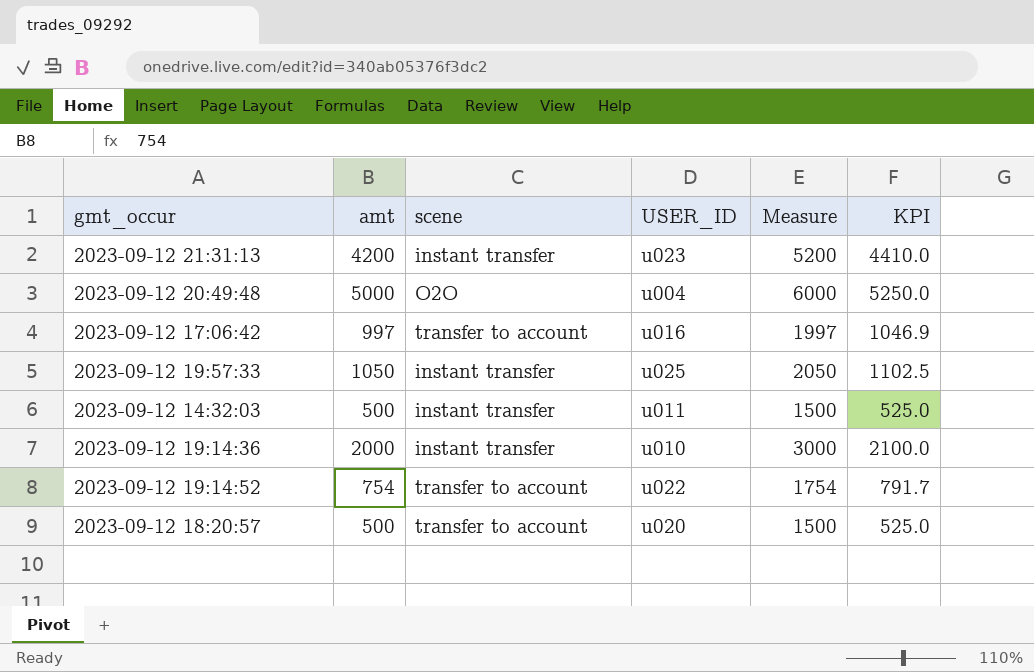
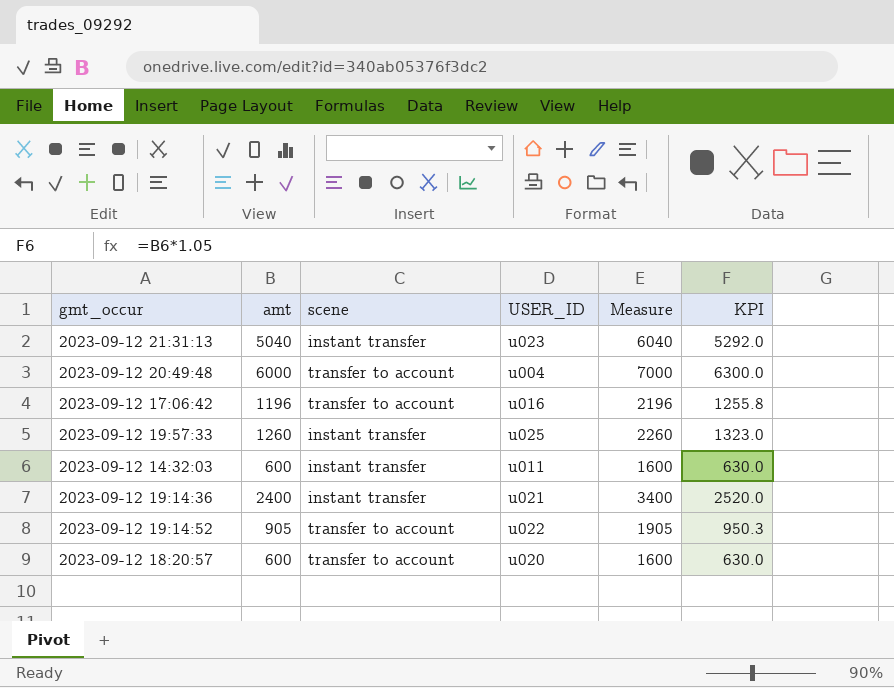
2023-09-12 21:31:13 | amt: 4200 -> 5040
2023-09-12 21:31:13 | Measure: 5200 -> 6040
2023-09-12 21:31:13 | KPI: 4410.0 -> 5292.0
2023-09-12 20:49:48 | amt: 5000 -> 6000
2023-09-12 20:49:48 | scene: O2O -> transfer to account
2023-09-12 20:49:48 | Measure: 6000 -> 7000
2023-09-12 20:49:48 | KPI: 5250.0 -> 6300.0
2023-09-12 17:06:42 | amt: 997 -> 1196
2023-09-12 17:06:42 | Measure: 1997 -> 2196
2023-09-12 17:06:42 | KPI: 1046.9 -> 1255.8
2023-09-12 19:57:33 | amt: 1050 -> 1260
2023-09-12 19:57:33 | Measure: 2050 -> 2260
2023-09-12 19:57:33 | KPI: 1102.5 -> 1323.0
2023-09-12 14:32:03 | amt: 500 -> 600
2023-09-12 14:32:03 | Measure: 1500 -> 1600
2023-09-12 14:32:03 | KPI: 525.0 -> 630.0
2023-09-12 19:14:36 | amt: 2000 -> 2400
2023-09-12 19:14:36 | USER_ID: u010 -> u021
2023-09-12 19:14:36 | Measure: 3000 -> 3400
2023-09-12 19:14:36 | KPI: 2100.0 -> 2520.0
2023-09-12 19:14:52 | amt: 754 -> 905
2023-09-12 19:14:52 | Measure: 1754 -> 1905
2023-09-12 19:14:52 | KPI: 791.7 -> 950.3
2023-09-12 18:20:57 | amt: 500 -> 600
2023-09-12 18:20:57 | Measure: 1500 -> 1600
2023-09-12 18:20:57 | KPI: 525.0 -> 630.0

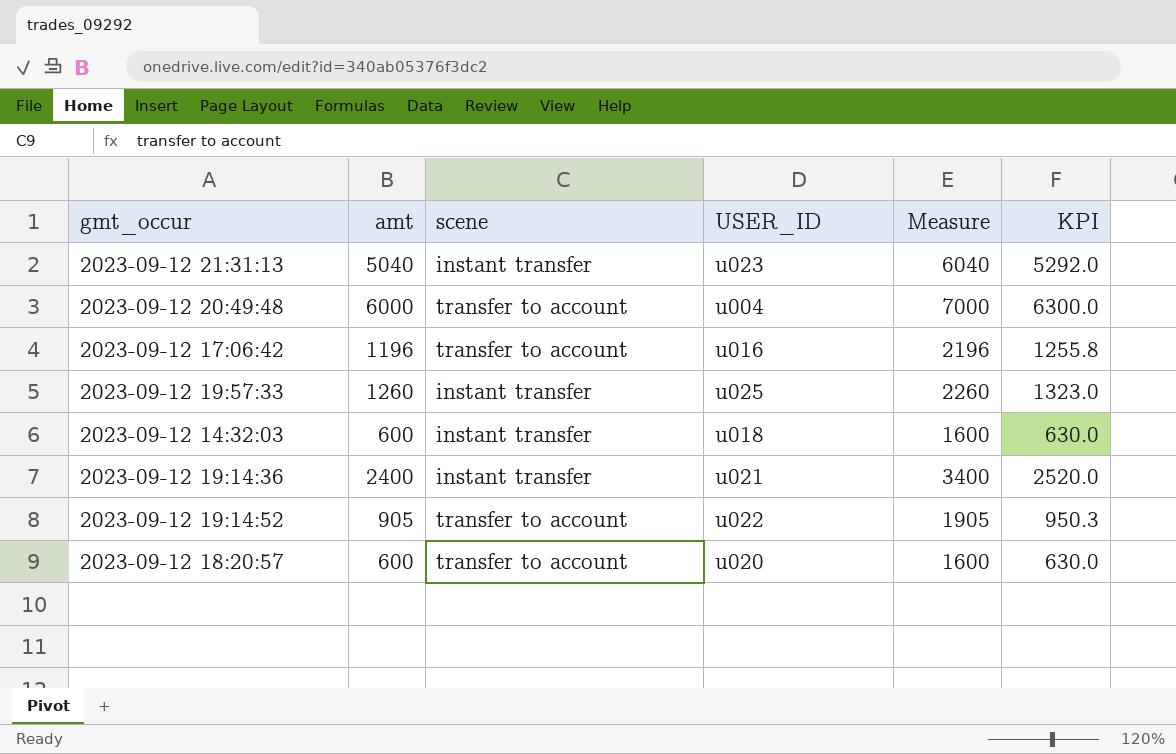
2023-09-12 14:32:03 | USER_ID: u011 -> u018

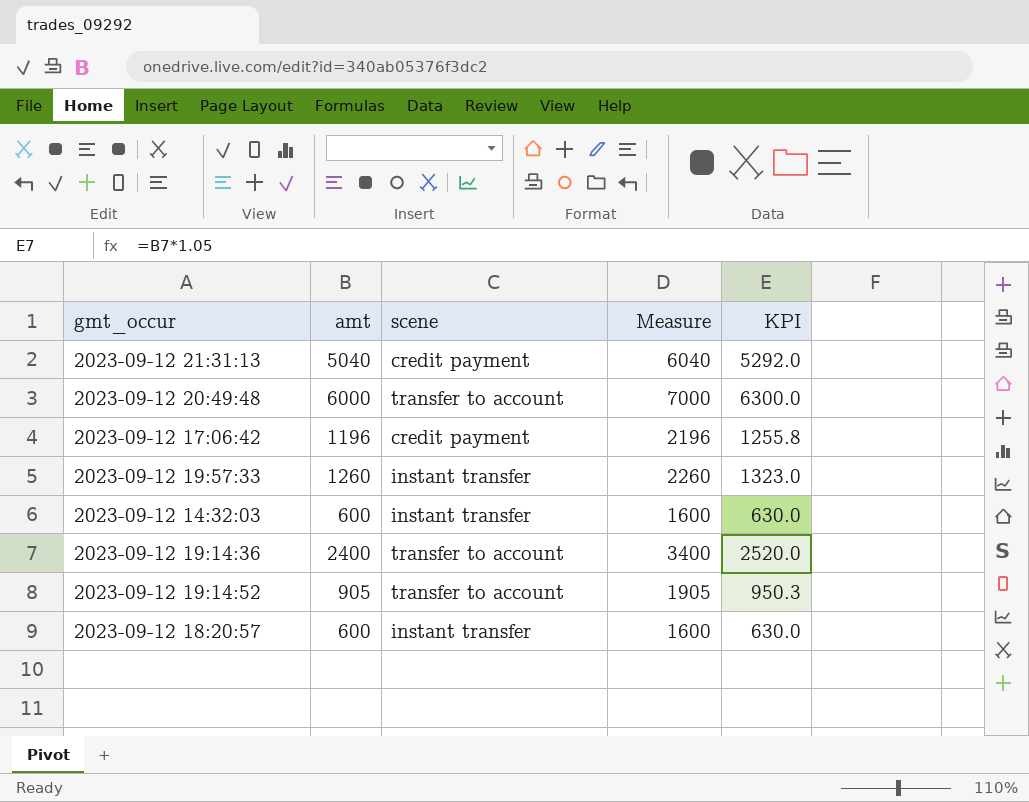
column USER_ID | position: 4 -> none
2023-09-12 21:31:13 | scene: instant transfer -> credit payment
2023-09-12 17:06:42 | scene: transfer to account -> credit payment
2023-09-12 19:14:36 | scene: instant transfer -> transfer to account
2023-09-12 18:20:57 | scene: transfer to account -> instant transfer

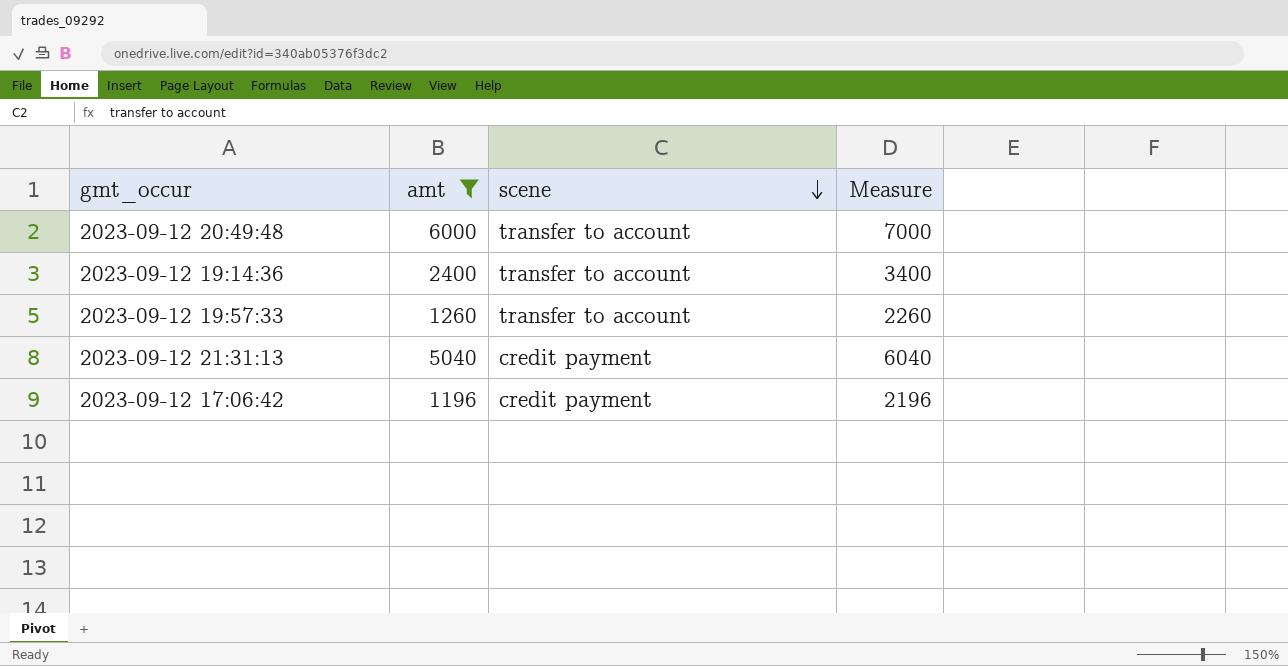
filter: none -> amt >= 1196
row order: none -> scene descending
column KPI | formula: [amt] * 1.05 -> none
2023-09-12 19:57:33 | scene: instant transfer -> transfer to account

